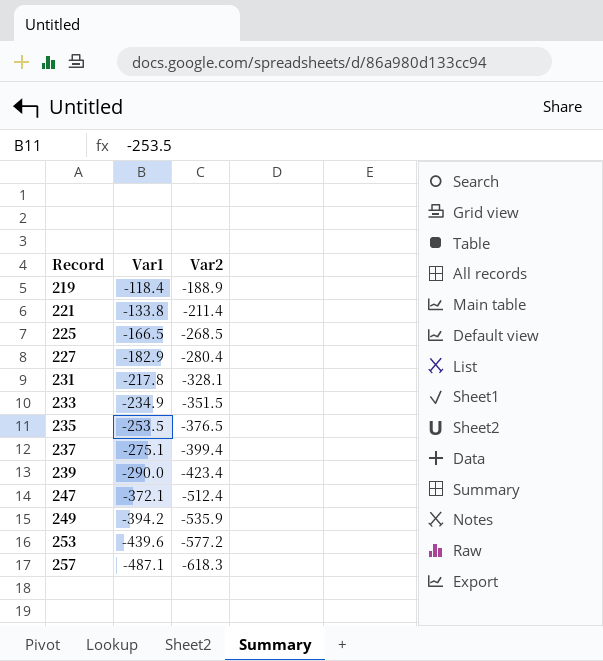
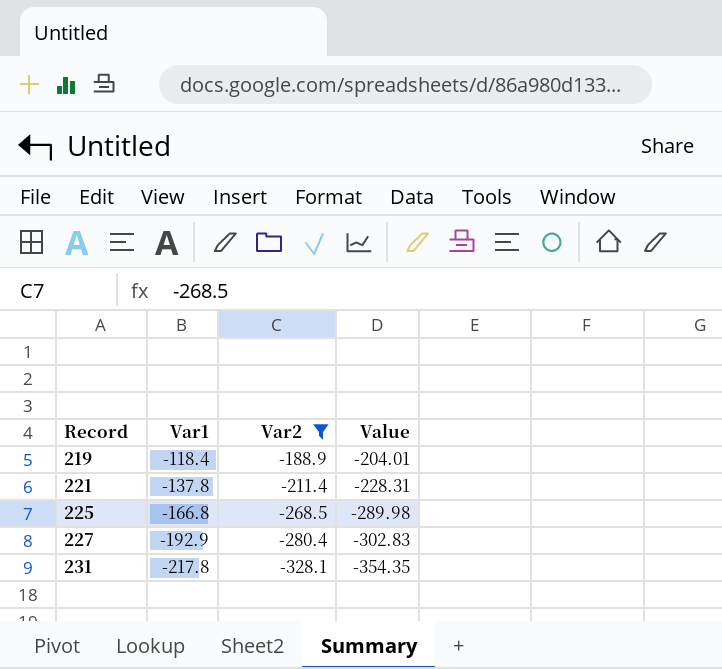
filter: none -> Var2 >= -328.1
column Value | formula: none -> [Var2] * 1.08
221 | Var1: -133.8 -> -137.8
225 | Var1: -166.5 -> -166.8
227 | Var1: -182.9 -> -192.9

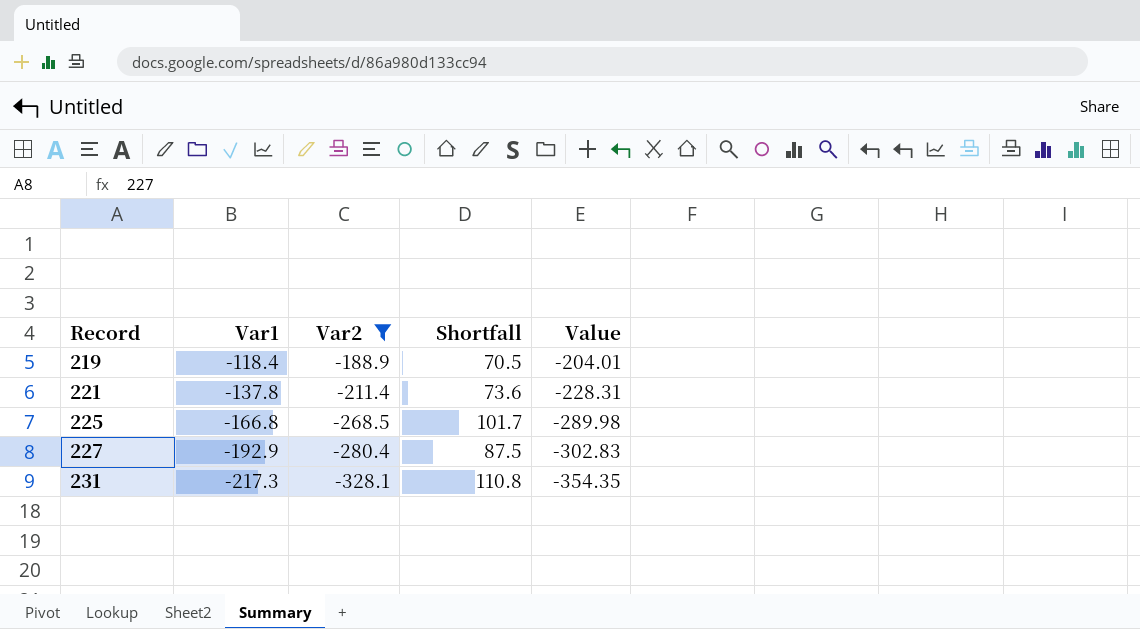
column Shortfall | formula: none -> [Var1] - [Var2]
231 | Var1: -217.8 -> -217.3

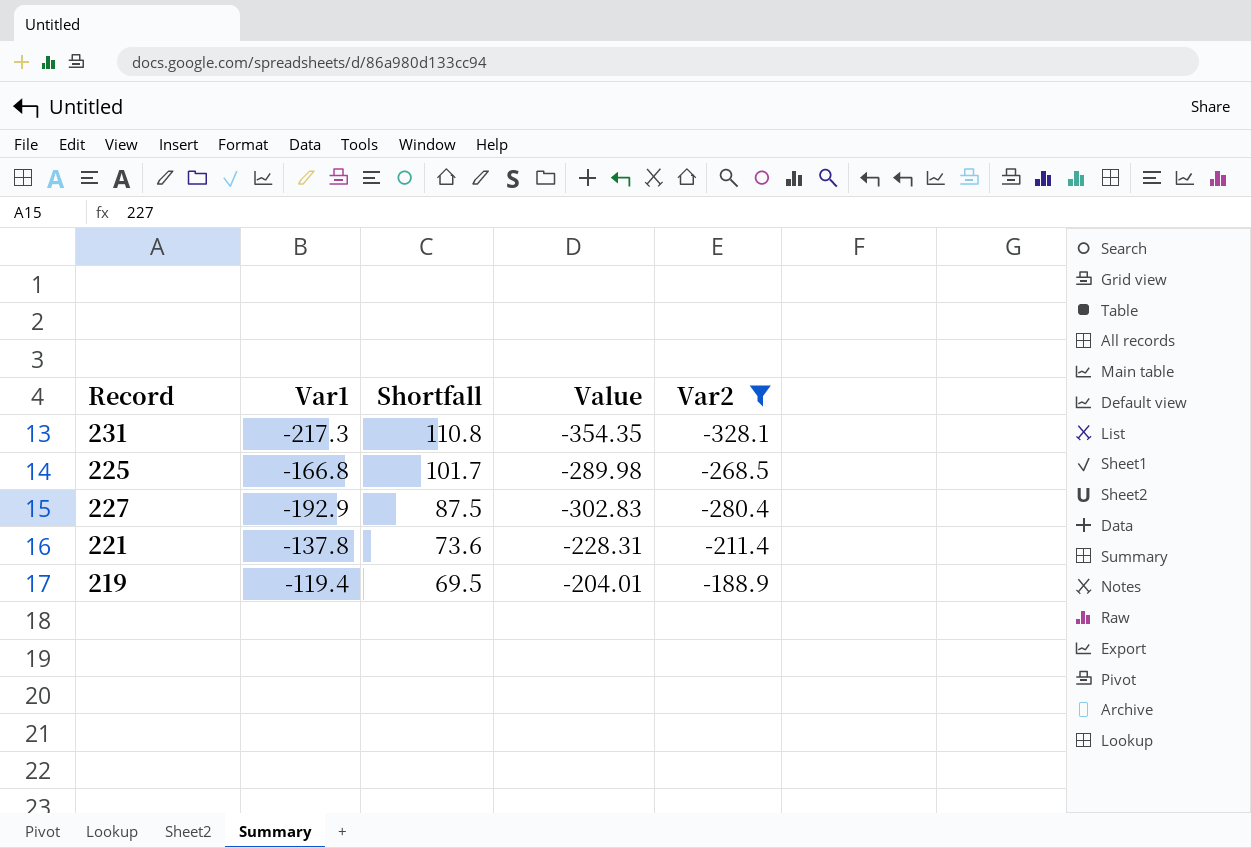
row order: Record ascending -> Shortfall descending
column Var2 | position: 3 -> 5
219 | Var1: -118.4 -> -119.4
219 | Shortfall: 70.5 -> 69.5

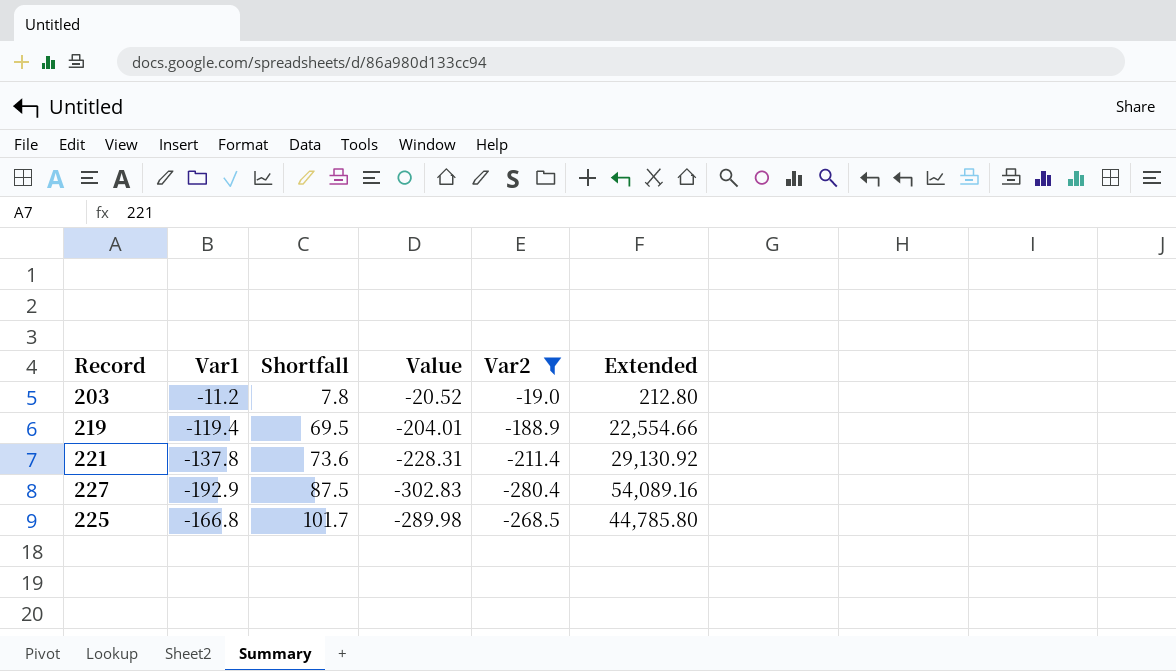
row order: Shortfall descending -> Shortfall ascending
column Extended | formula: none -> [Var1] * [Var2]
row 231: -217.3 | 110.8 | -354.35 | -328.1 -> none
row 203: none -> -11.2 | 7.8 | -20.52 | -19.0 | 212.80

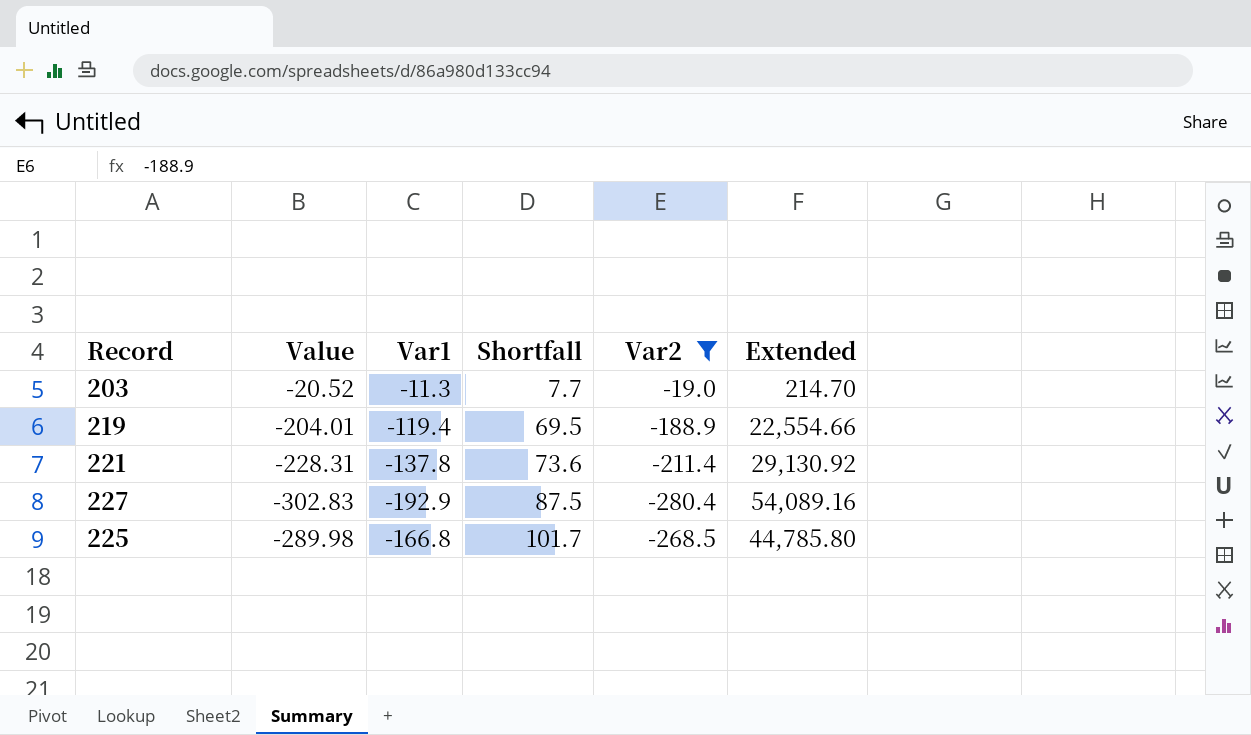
column Value | position: 4 -> 2
203 | Var1: -11.2 -> -11.3
203 | Shortfall: 7.8 -> 7.7
203 | Extended: 212.80 -> 214.70

